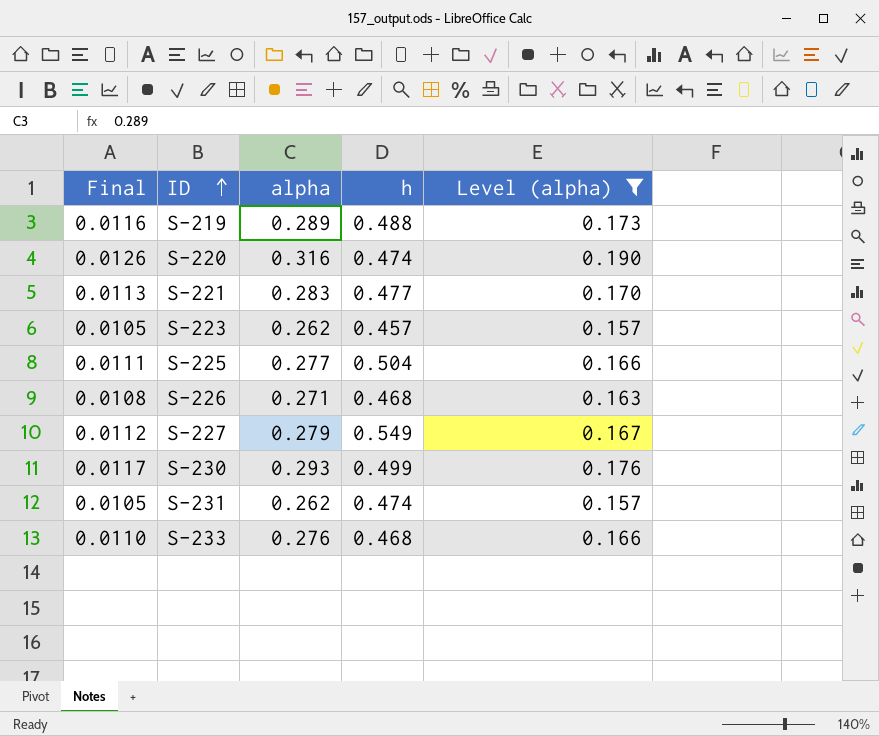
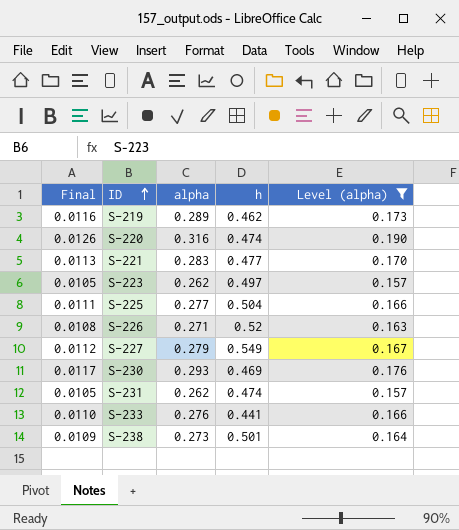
S-219 | h: 0.488 -> 0.462
S-223 | h: 0.457 -> 0.497
S-226 | h: 0.468 -> 0.52
S-230 | h: 0.499 -> 0.469
S-233 | h: 0.468 -> 0.441
row S-238: none -> 0.0109 | 0.273 | 0.501 | 0.164

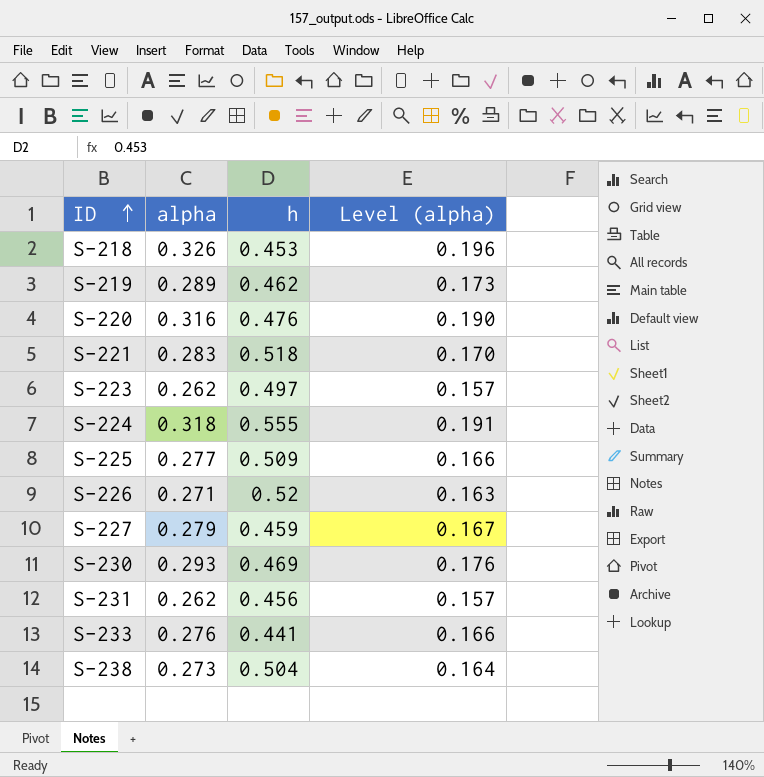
filter: Level (alpha) <= 0.190 -> none
column Final | formula: [alpha] * 0.04 -> none
S-220 | h: 0.474 -> 0.476
S-221 | h: 0.477 -> 0.518
S-225 | h: 0.504 -> 0.509
S-227 | h: 0.549 -> 0.459
S-231 | h: 0.474 -> 0.456
S-238 | h: 0.501 -> 0.504

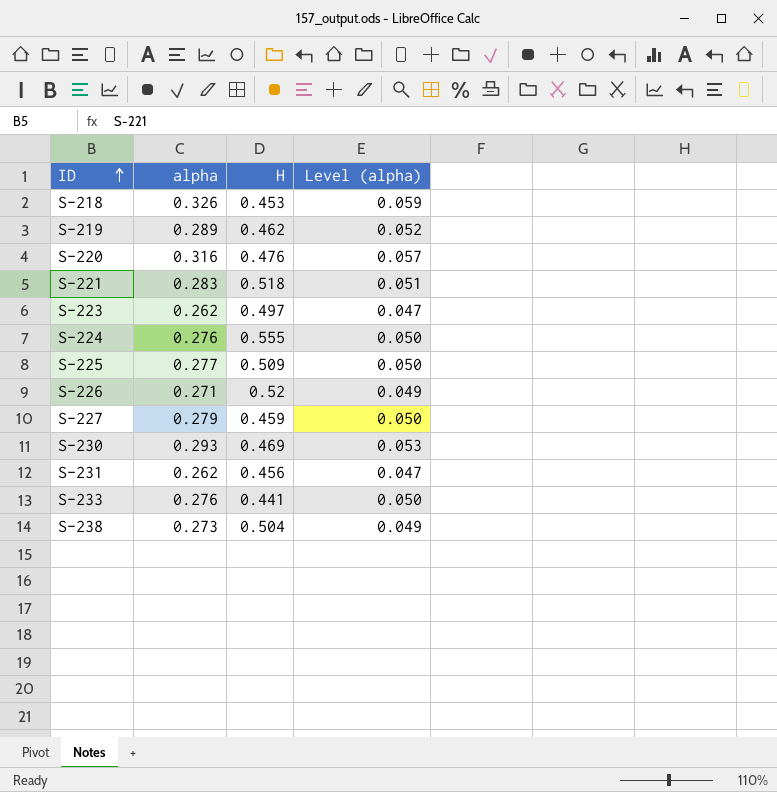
column name: h -> H
column Level (alpha) | formula: [alpha] * 0.6 -> [alpha] * 0.18
S-224 | alpha: 0.318 -> 0.276

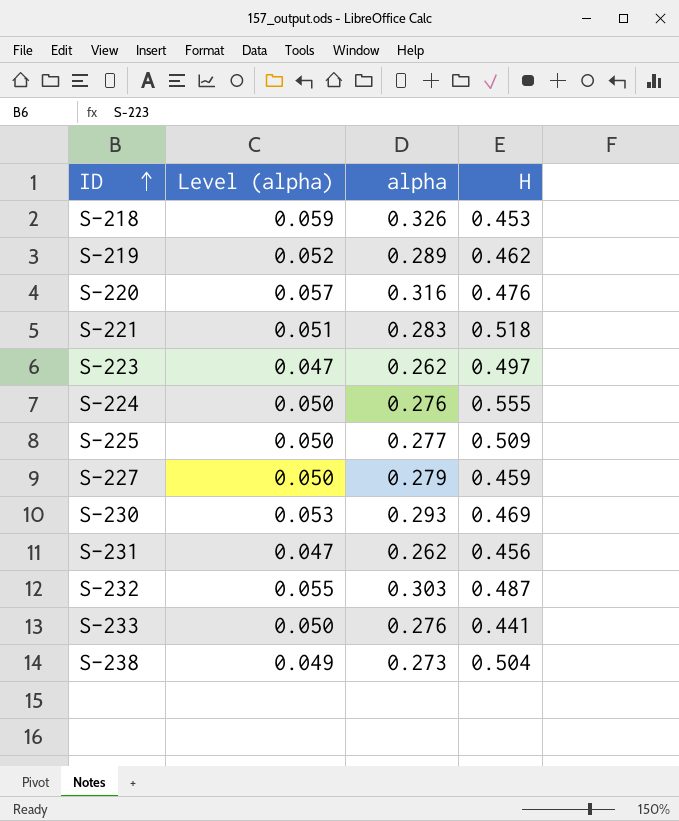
column Level (alpha) | position: 4 -> 2
row S-226: 0.271 | 0.52 | 0.049 -> none
row S-232: none -> 0.055 | 0.303 | 0.487

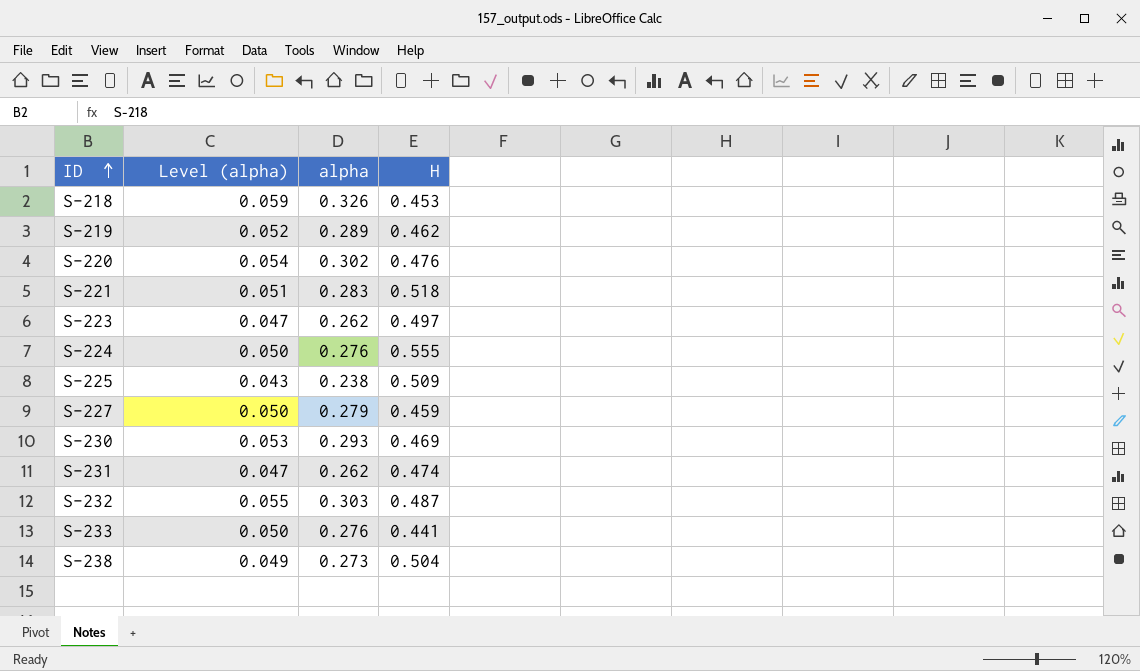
S-220 | Level (alpha): 0.057 -> 0.054
S-220 | alpha: 0.316 -> 0.302
S-225 | Level (alpha): 0.050 -> 0.043
S-225 | alpha: 0.277 -> 0.238
S-231 | H: 0.456 -> 0.474

